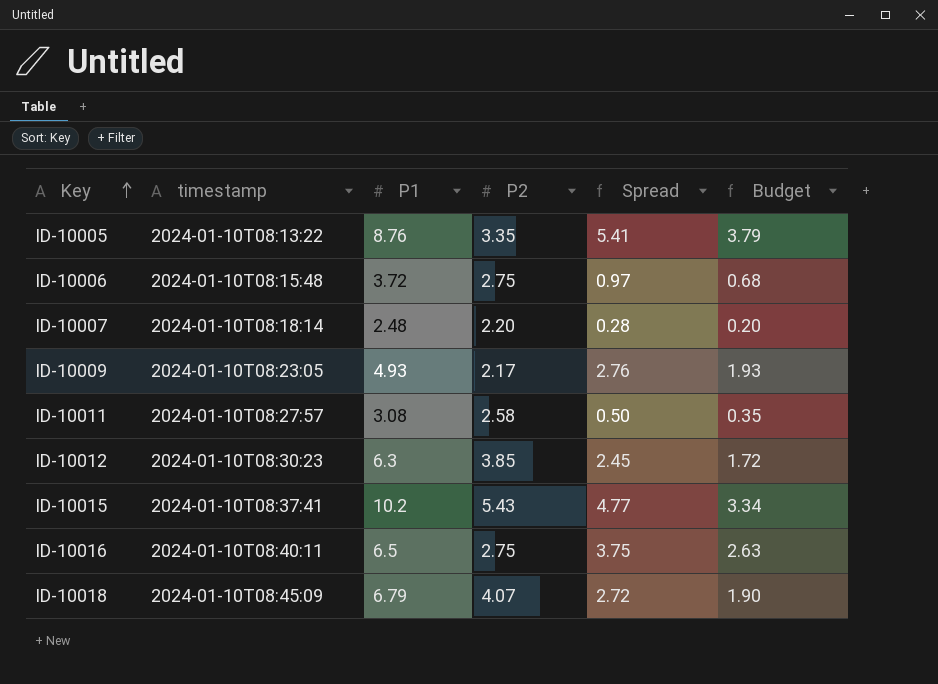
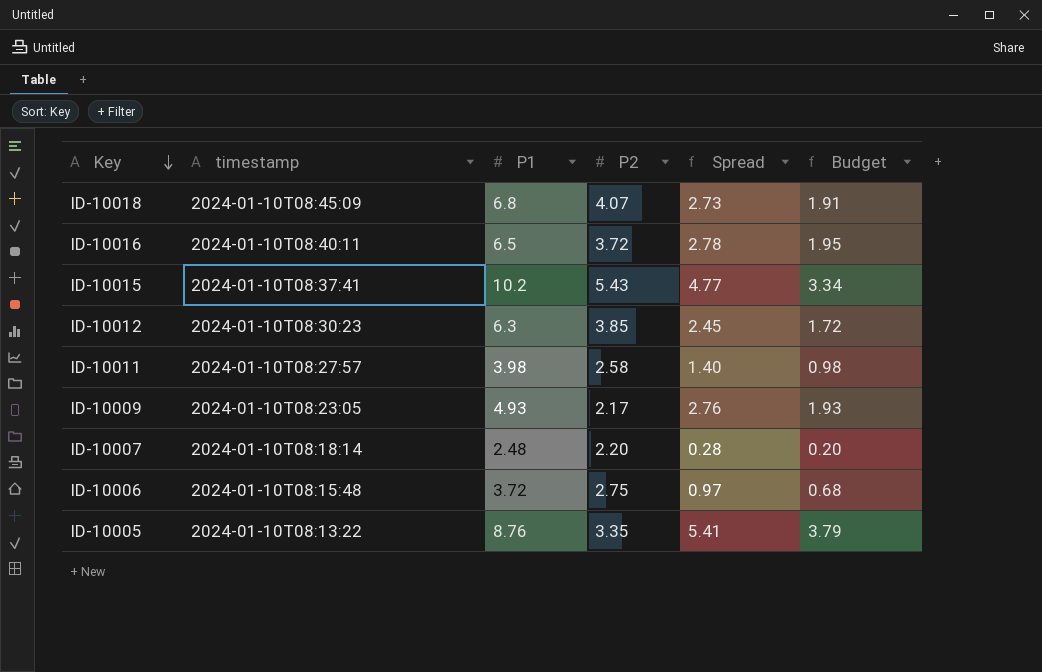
row order: Key ascending -> Key descending
ID-10018 | P1: 6.79 -> 6.8
ID-10018 | Spread: 2.72 -> 2.73
ID-10018 | Budget: 1.90 -> 1.91
ID-10016 | P2: 2.75 -> 3.72
ID-10016 | Spread: 3.75 -> 2.78
ID-10016 | Budget: 2.63 -> 1.95
ID-10011 | P1: 3.08 -> 3.98
ID-10011 | Spread: 0.50 -> 1.40
ID-10011 | Budget: 0.35 -> 0.98

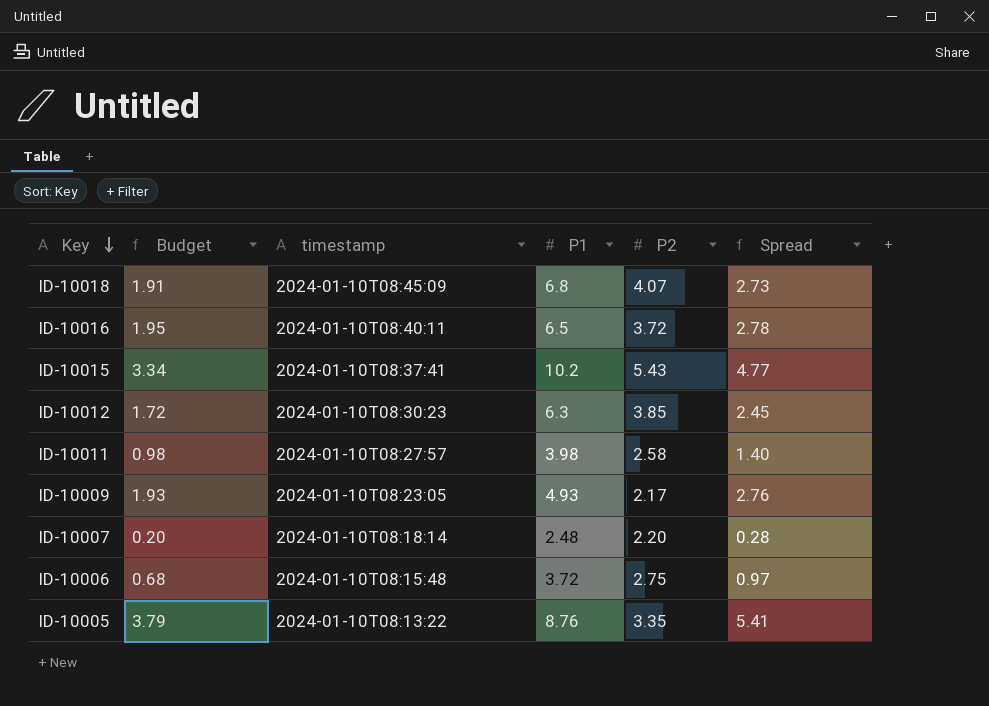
column Budget | position: 6 -> 2

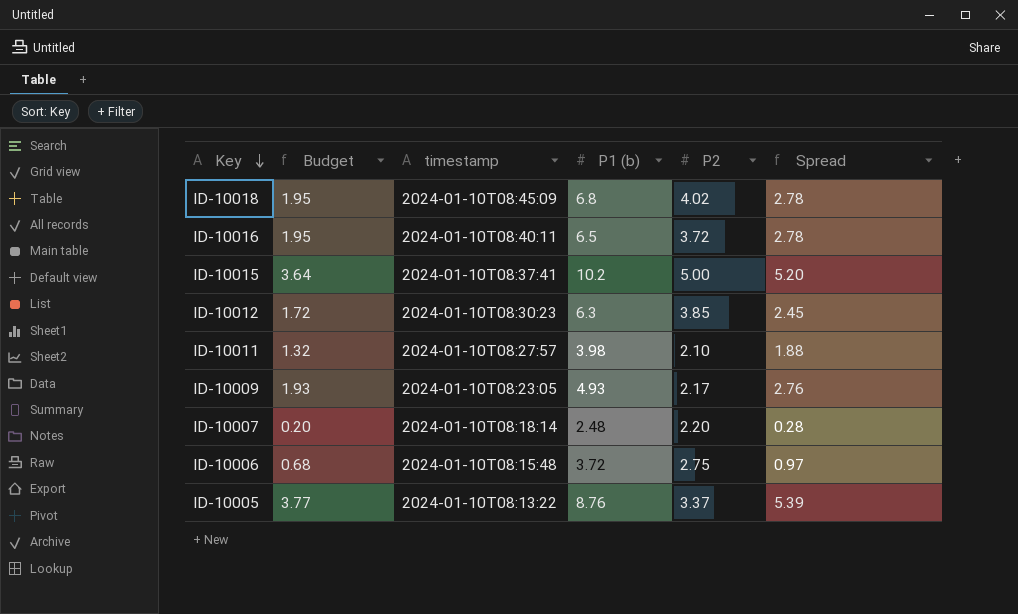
column name: P1 -> P1 (b)
ID-10018 | Budget: 1.91 -> 1.95
ID-10018 | P2: 4.07 -> 4.02
ID-10018 | Spread: 2.73 -> 2.78
ID-10015 | Budget: 3.34 -> 3.64
ID-10015 | P2: 5.43 -> 5.00
ID-10015 | Spread: 4.77 -> 5.20
ID-10011 | Budget: 0.98 -> 1.32
ID-10011 | P2: 2.58 -> 2.10
ID-10011 | Spread: 1.40 -> 1.88
ID-10005 | Budget: 3.79 -> 3.77
ID-10005 | P2: 3.35 -> 3.37
ID-10005 | Spread: 5.41 -> 5.39

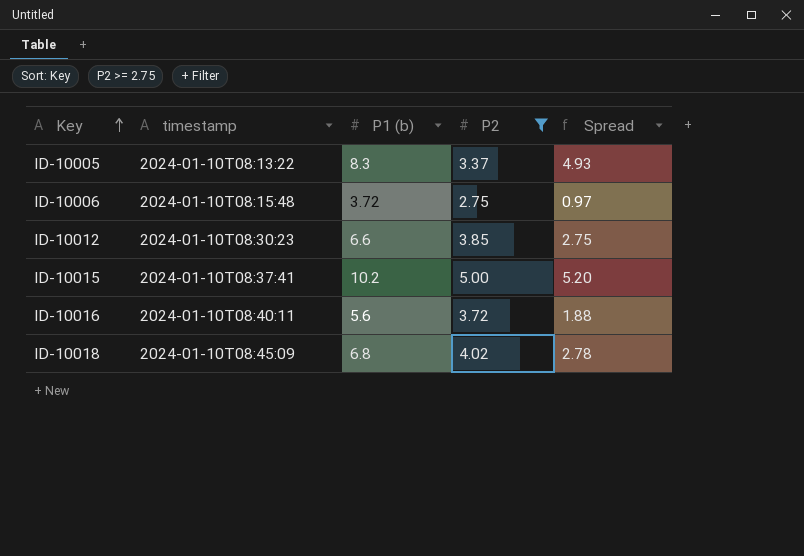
filter: none -> P2 >= 2.75
row order: Key descending -> Key ascending
column Budget | formula: [Spread] * 0.7 -> none
ID-10005 | P1 (b): 8.76 -> 8.3
ID-10005 | Spread: 5.39 -> 4.93
ID-10012 | P1 (b): 6.3 -> 6.6
ID-10012 | Spread: 2.45 -> 2.75
ID-10016 | P1 (b): 6.5 -> 5.6
ID-10016 | Spread: 2.78 -> 1.88

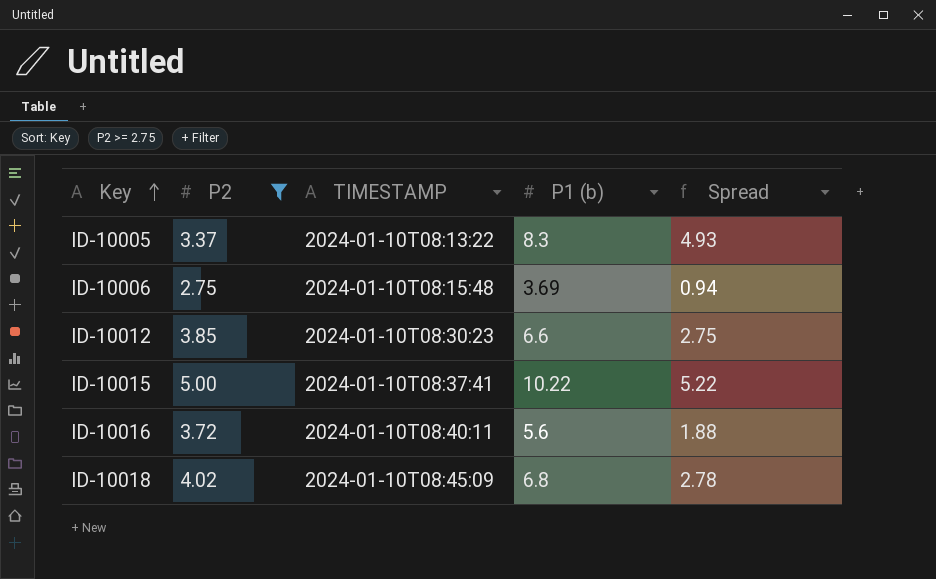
column P2 | position: 4 -> 2
column name: timestamp -> TIMESTAMP
ID-10006 | P1 (b): 3.72 -> 3.69
ID-10006 | Spread: 0.97 -> 0.94
ID-10015 | P1 (b): 10.2 -> 10.22
ID-10015 | Spread: 5.20 -> 5.22

